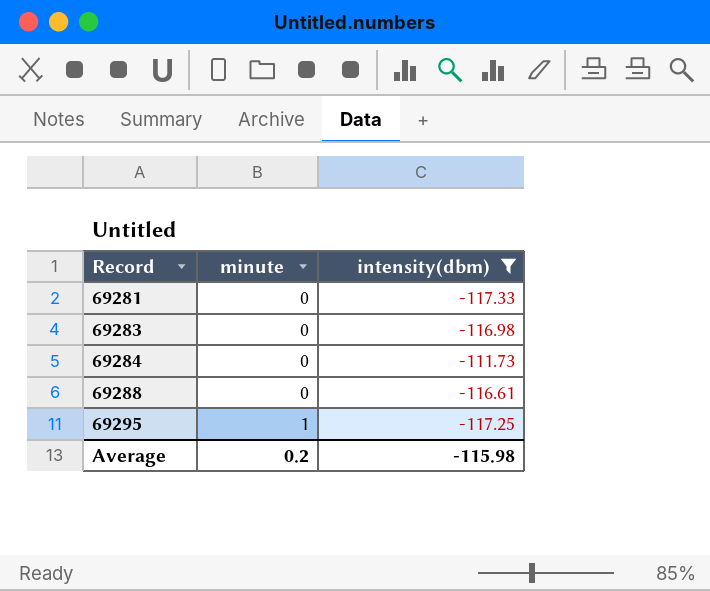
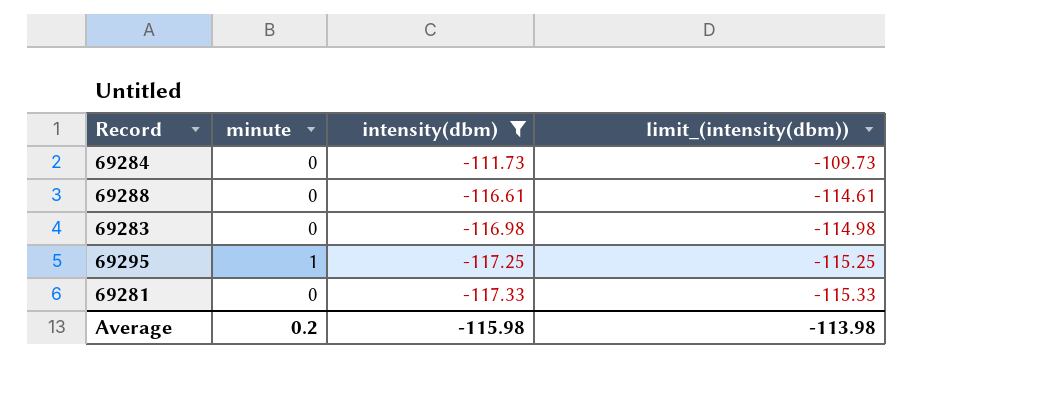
row order: Record ascending -> intensity(dbm) descending
column limit_(intensity(dbm)) | formula: none -> [intensity(dbm)] + 2

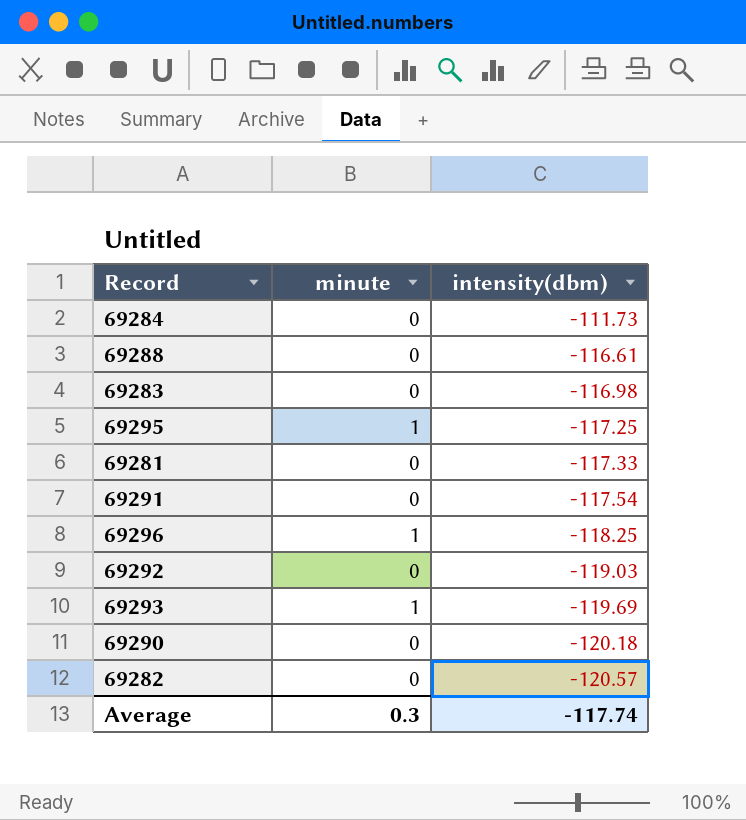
filter: intensity(dbm) >= -117.33 -> none
column limit_(intensity(dbm)) | formula: [intensity(dbm)] + 2 -> none
Average | minute: 0.2 -> 0.3
Average | intensity(dbm): -115.98 -> -117.74

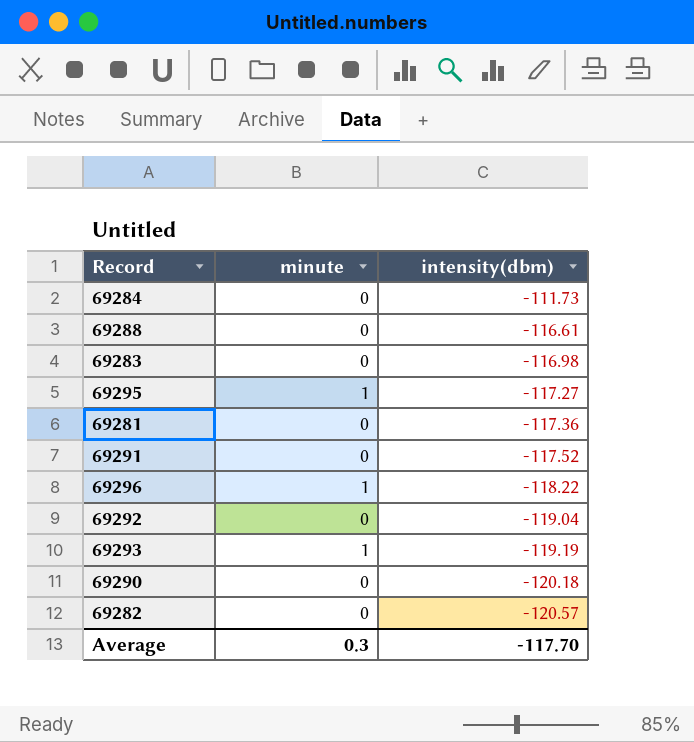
69295 | intensity(dbm): -117.25 -> -117.27
69281 | intensity(dbm): -117.33 -> -117.36
69291 | intensity(dbm): -117.54 -> -117.52
69296 | intensity(dbm): -118.25 -> -118.22
69292 | intensity(dbm): -119.03 -> -119.04
69293 | intensity(dbm): -119.69 -> -119.19
Average | intensity(dbm): -117.74 -> -117.70

